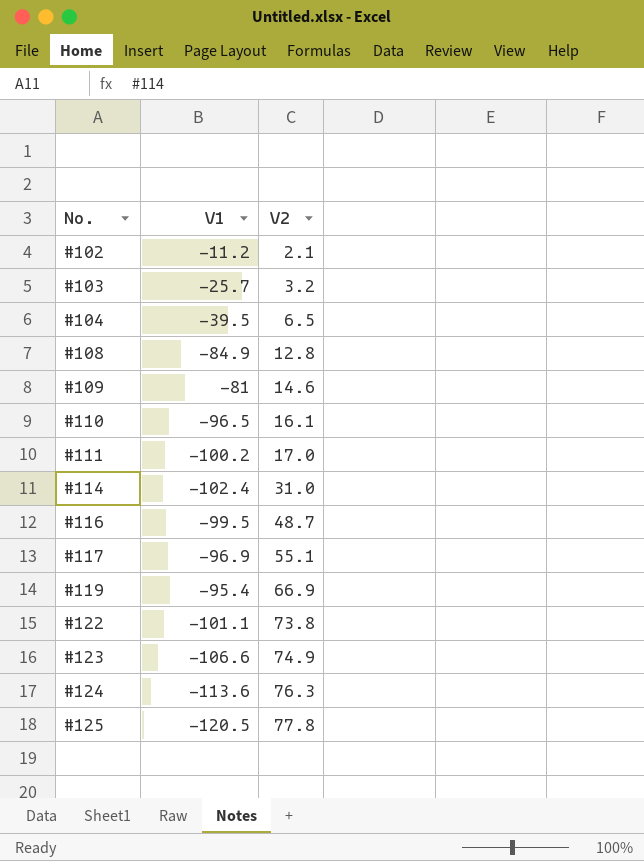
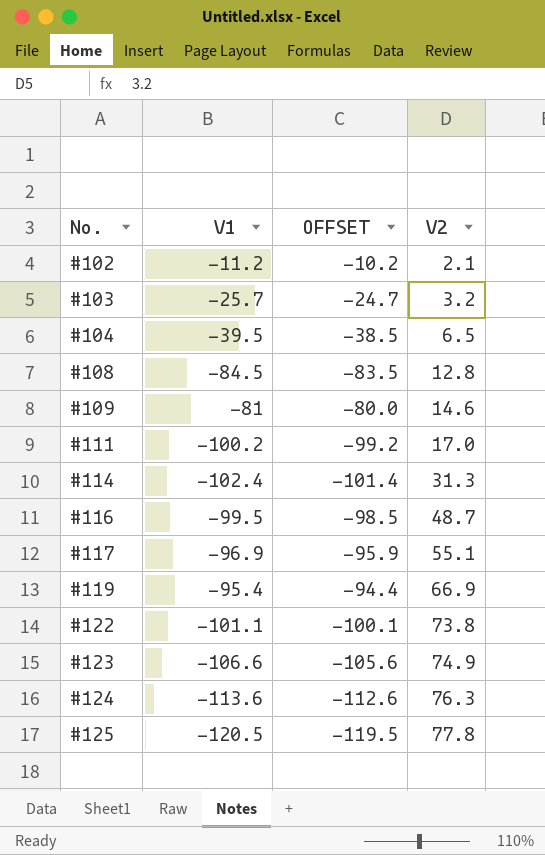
column OFFSET | formula: none -> [V1] + 1
row #110: -96.5 | 16.1 -> none
#108 | V1: -84.9 -> -84.5
#114 | V2: 31.0 -> 31.3

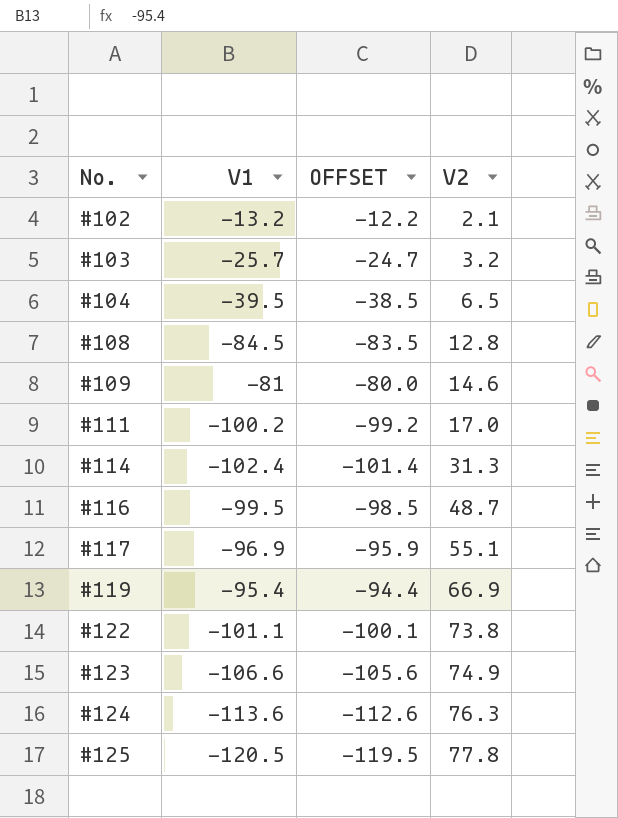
#102 | V1: -11.2 -> -13.2
#102 | OFFSET: -10.2 -> -12.2

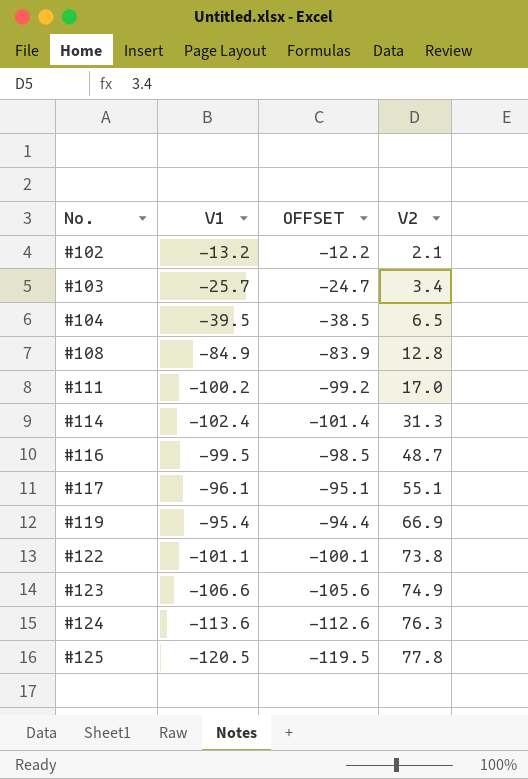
row #109: -81 | -80.0 | 14.6 -> none
#103 | V2: 3.2 -> 3.4
#108 | V1: -84.5 -> -84.9
#108 | OFFSET: -83.5 -> -83.9
#117 | V1: -96.9 -> -96.1
#117 | OFFSET: -95.9 -> -95.1

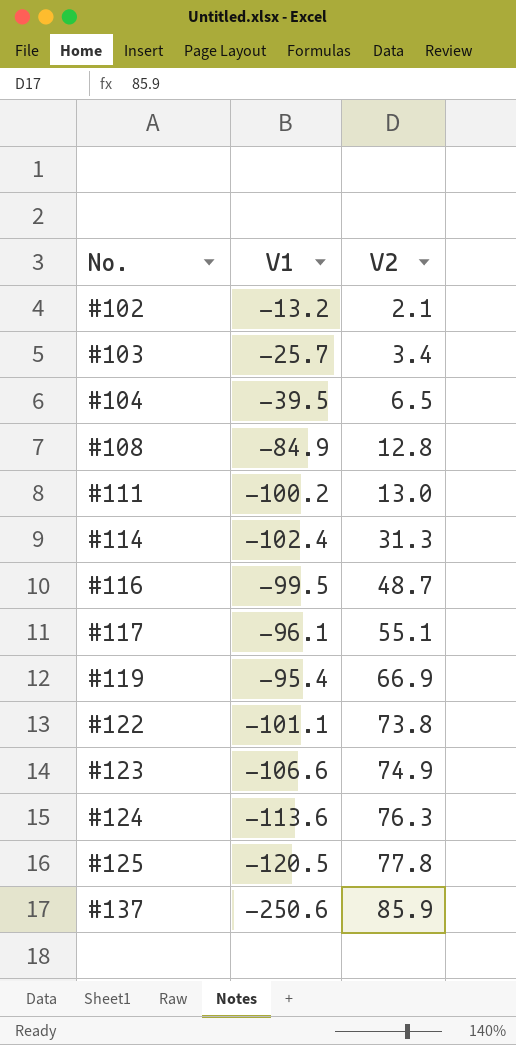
column OFFSET | formula: [V1] + 1 -> none
#111 | V2: 17.0 -> 13.0
row #137: none -> -250.6 | 85.9

